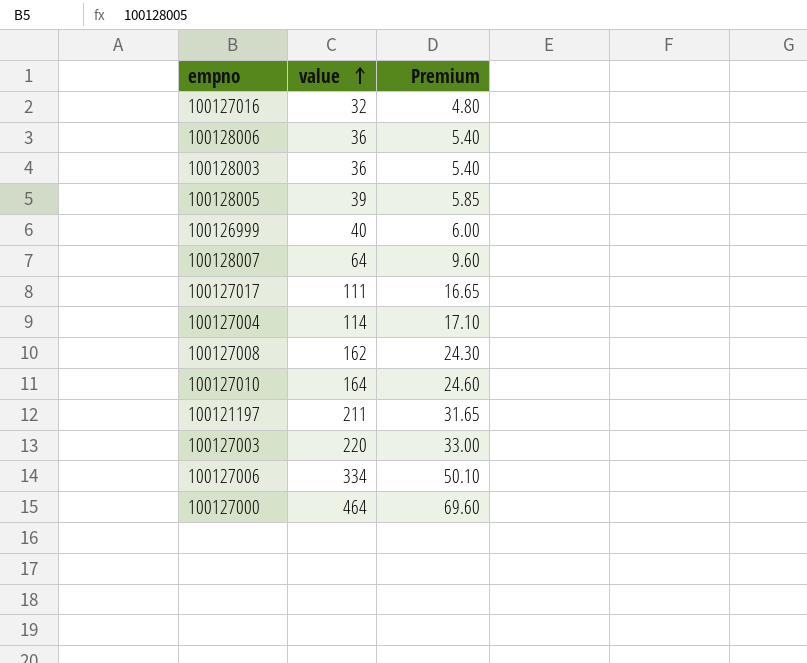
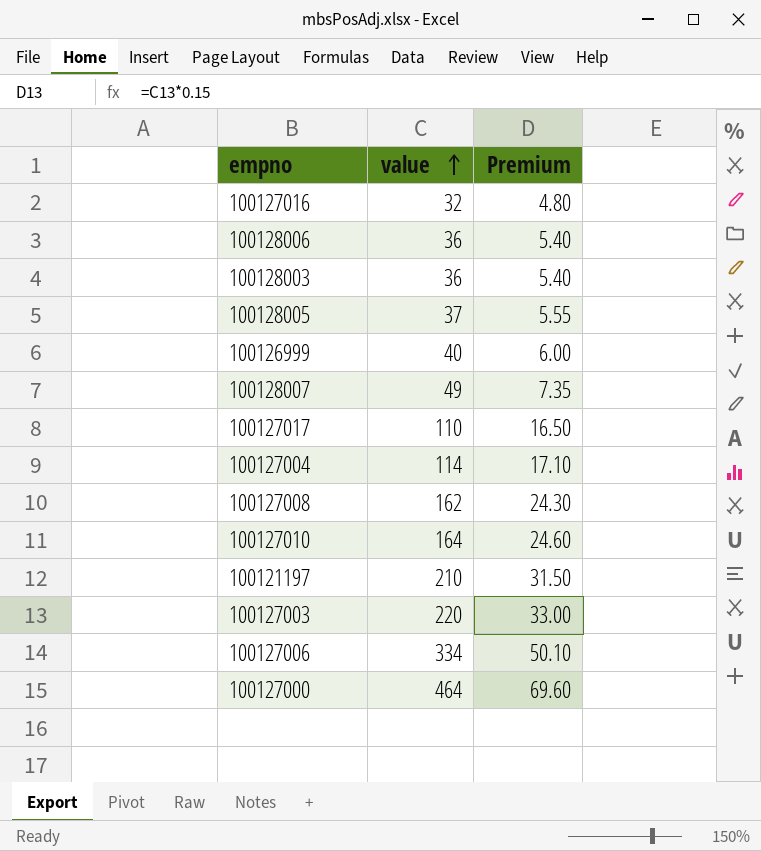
100128005 | value: 39 -> 37
100128005 | Premium: 5.85 -> 5.55
100128007 | value: 64 -> 49
100128007 | Premium: 9.60 -> 7.35
100127017 | value: 111 -> 110
100127017 | Premium: 16.65 -> 16.50
100121197 | value: 211 -> 210
100121197 | Premium: 31.65 -> 31.50

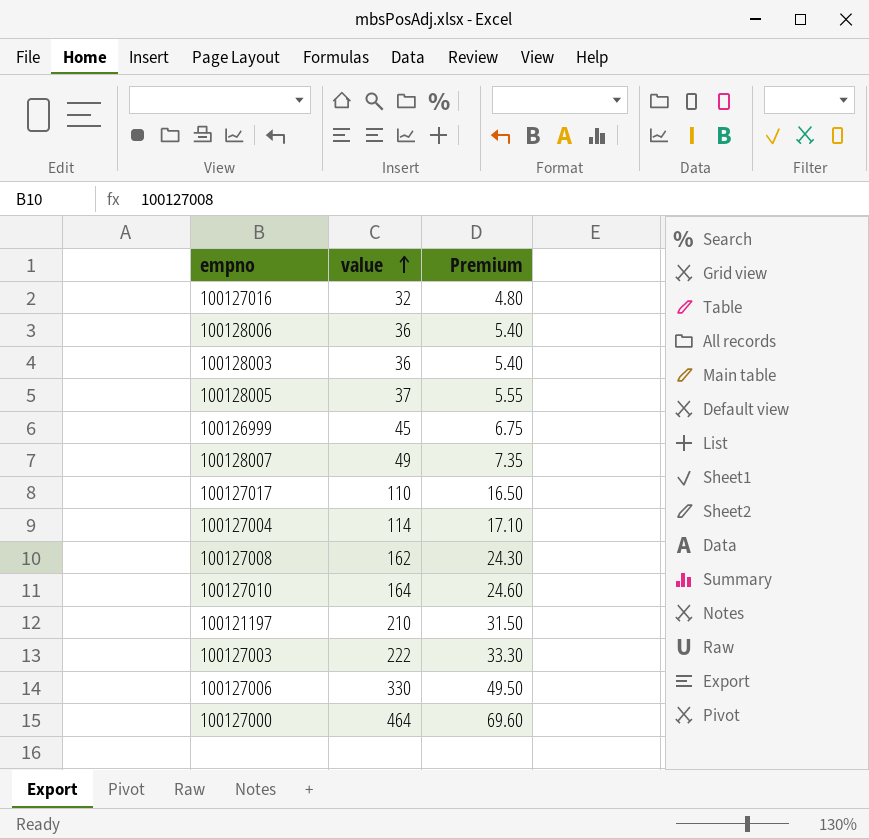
100126999 | value: 40 -> 45
100126999 | Premium: 6.00 -> 6.75
100127003 | value: 220 -> 222
100127003 | Premium: 33.00 -> 33.30
100127006 | value: 334 -> 330
100127006 | Premium: 50.10 -> 49.50

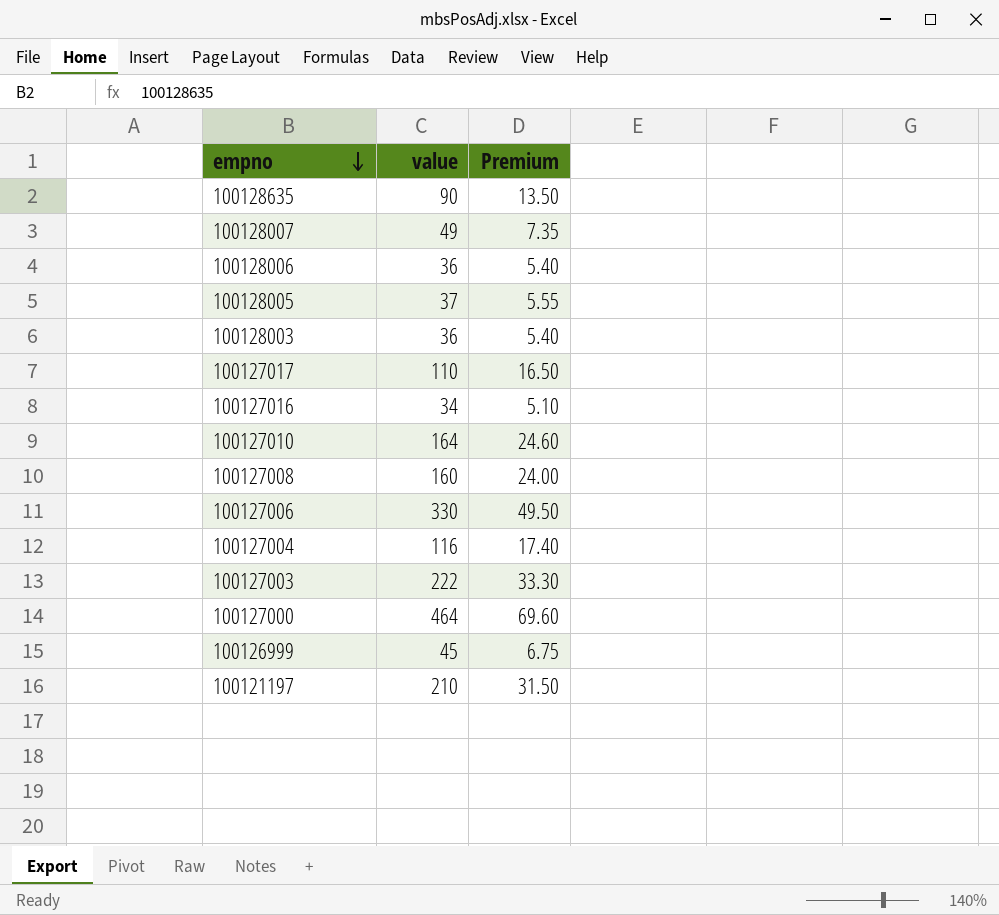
row order: value ascending -> empno descending
row 100128635: none -> 90 | 13.50
100127016 | value: 32 -> 34
100127016 | Premium: 4.80 -> 5.10
100127008 | value: 162 -> 160
100127008 | Premium: 24.30 -> 24.00
100127004 | value: 114 -> 116
100127004 | Premium: 17.10 -> 17.40

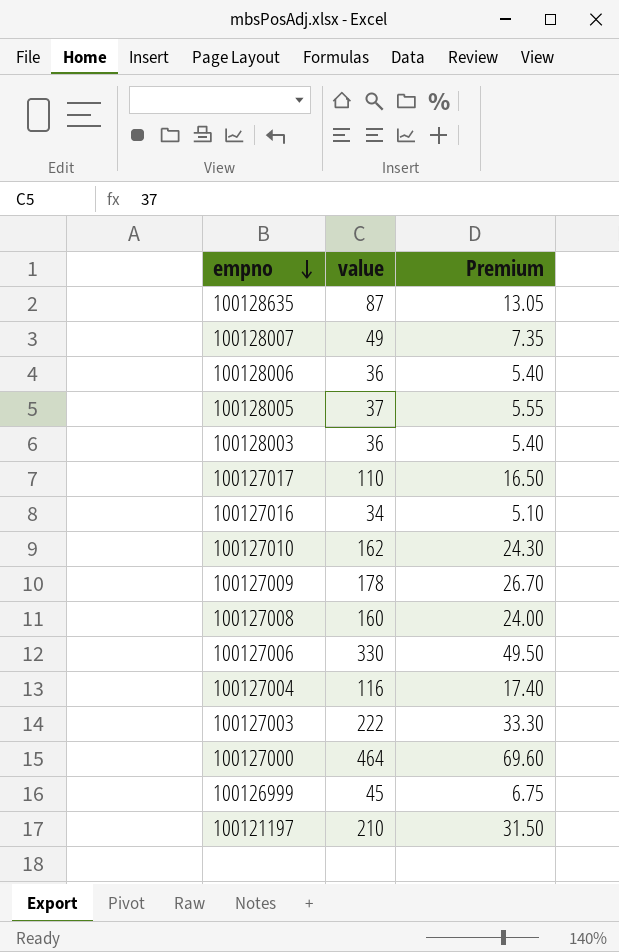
100128635 | value: 90 -> 87
100128635 | Premium: 13.50 -> 13.05
100127010 | value: 164 -> 162
100127010 | Premium: 24.60 -> 24.30
row 100127009: none -> 178 | 26.70

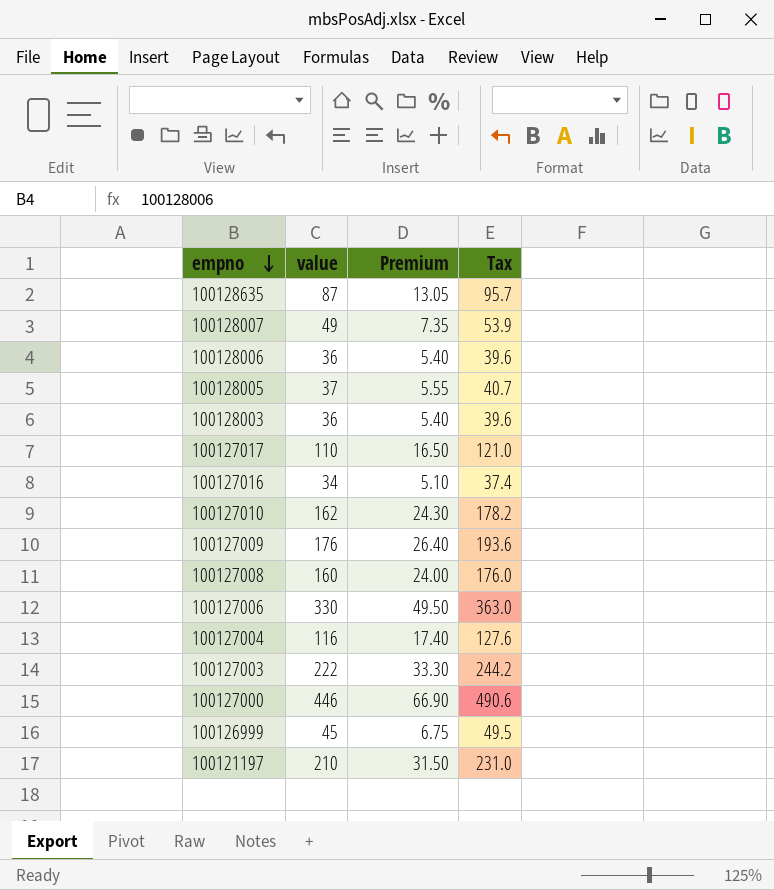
column Tax | formula: none -> [value] * 1.1
100127009 | value: 178 -> 176
100127009 | Premium: 26.70 -> 26.40
100127000 | value: 464 -> 446
100127000 | Premium: 69.60 -> 66.90

